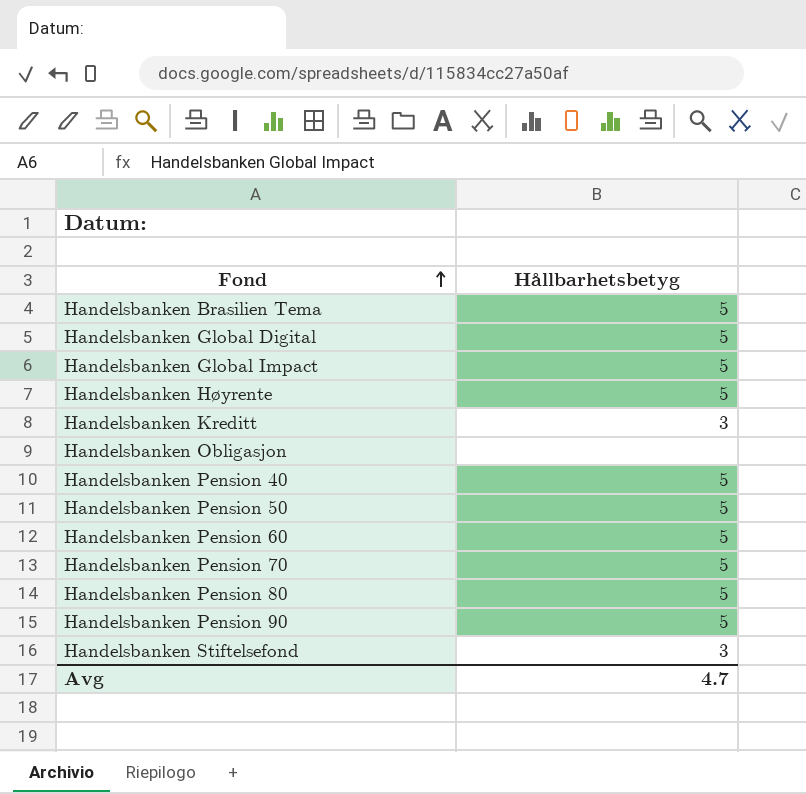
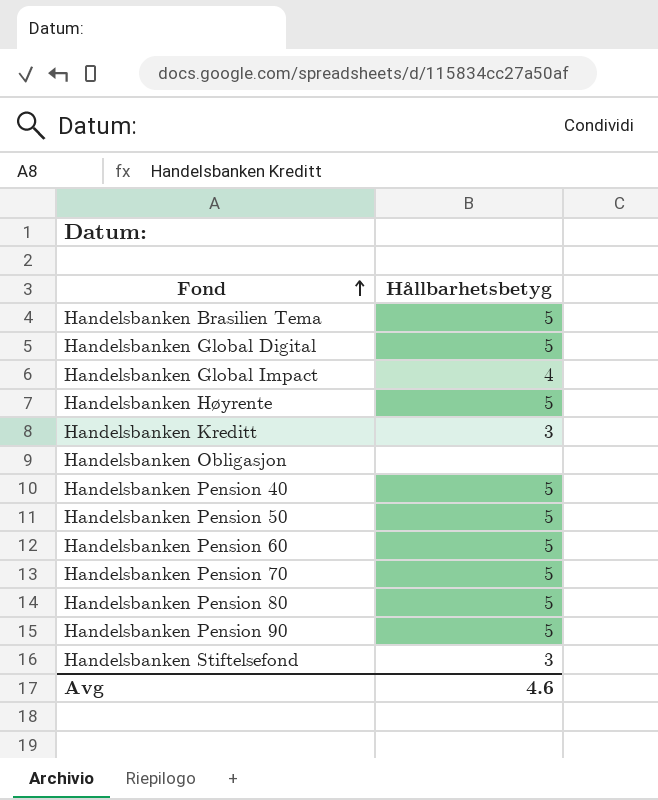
Handelsbanken Global Impact | Hållbarhetsbetyg: 5 -> 4
Avg | Hållbarhetsbetyg: 4.7 -> 4.6

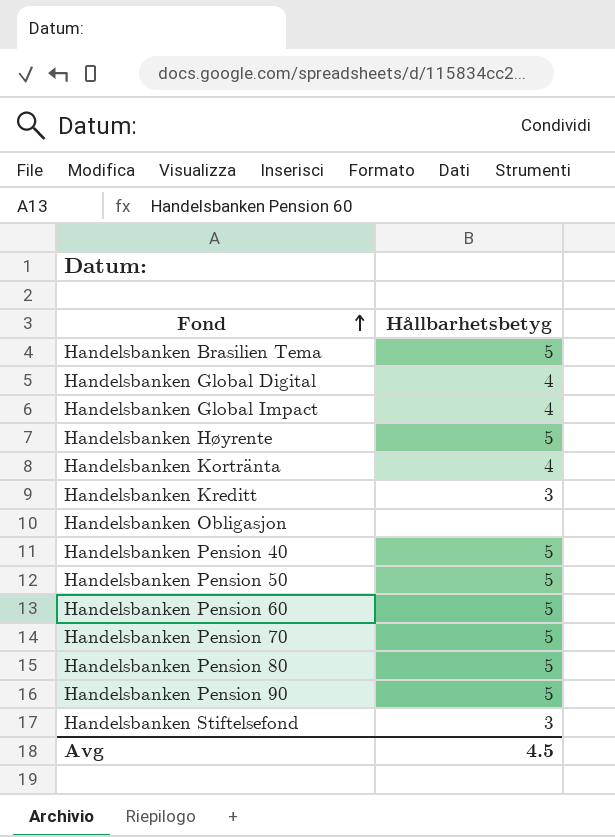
Handelsbanken Global Digital | Hållbarhetsbetyg: 5 -> 4
row Handelsbanken Kortränta: none -> 4
Avg | Hållbarhetsbetyg: 4.6 -> 4.5

